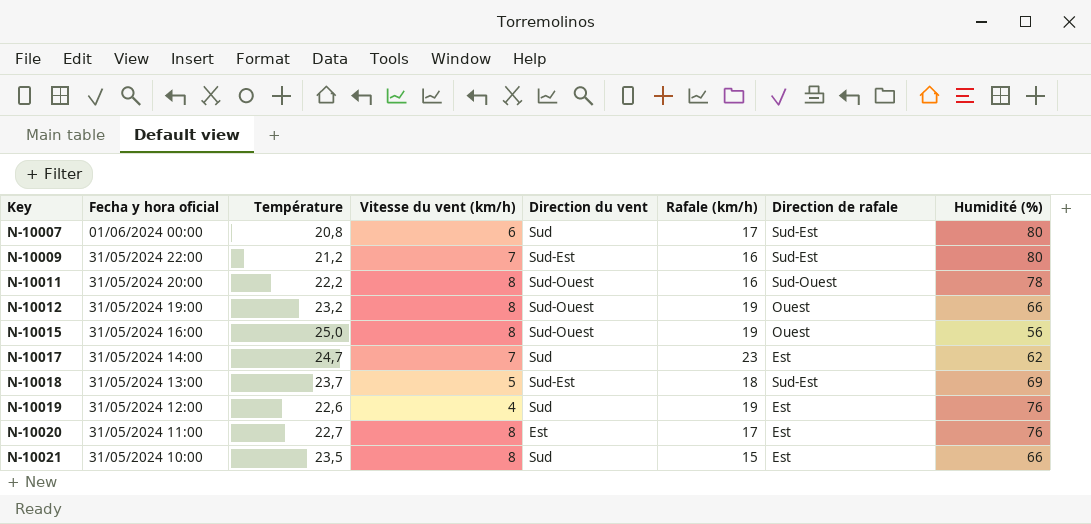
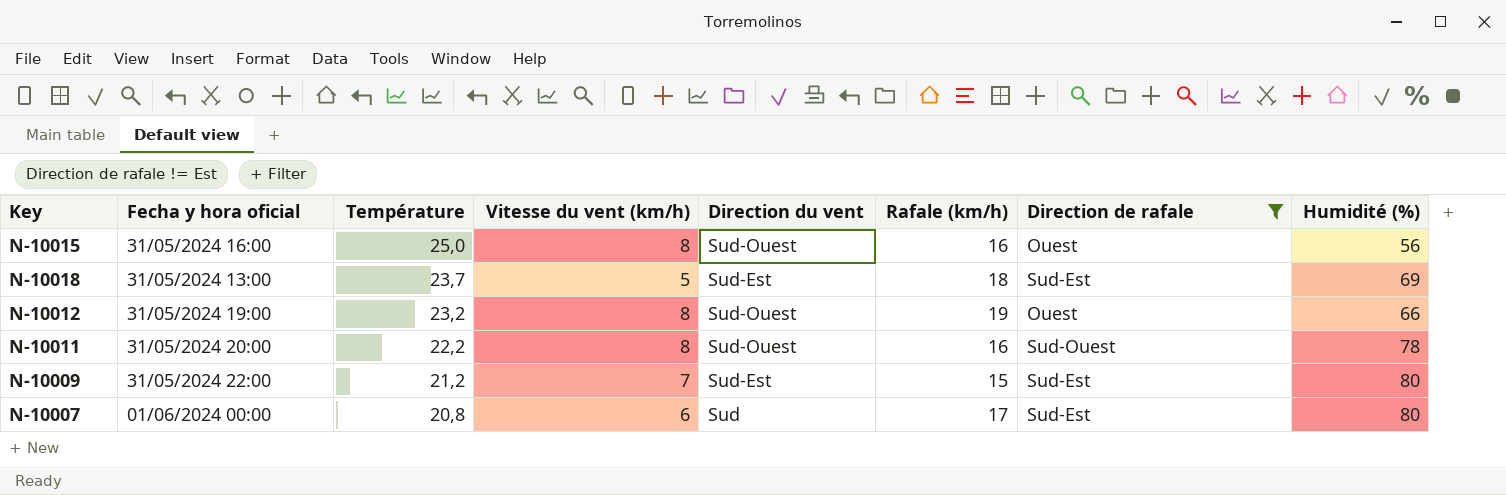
filter: none -> Direction de rafale != Est
row order: Key ascending -> Température descending
N-10015 | Rafale (km/h): 19 -> 16
N-10009 | Rafale (km/h): 16 -> 15

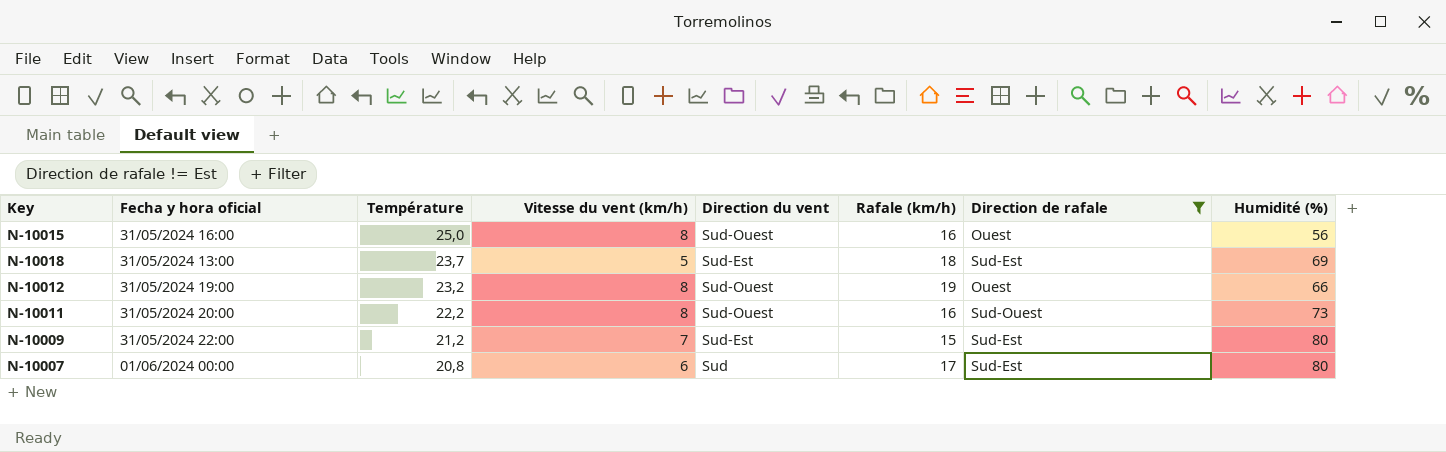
N-10011 | Humidité (%): 78 -> 73

